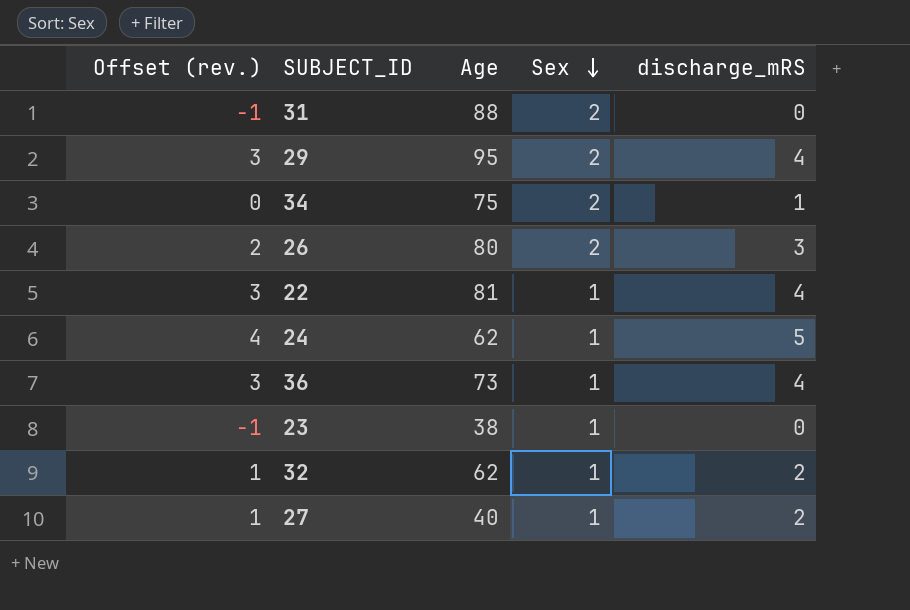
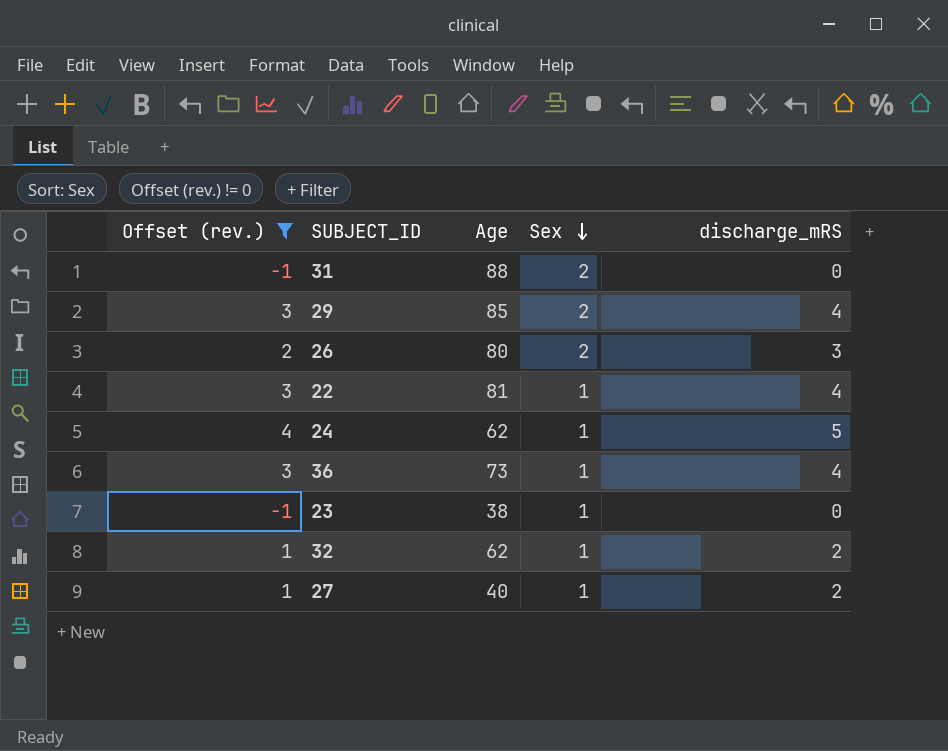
filter: none -> Offset (rev.) != 0
29 | Age: 95 -> 85

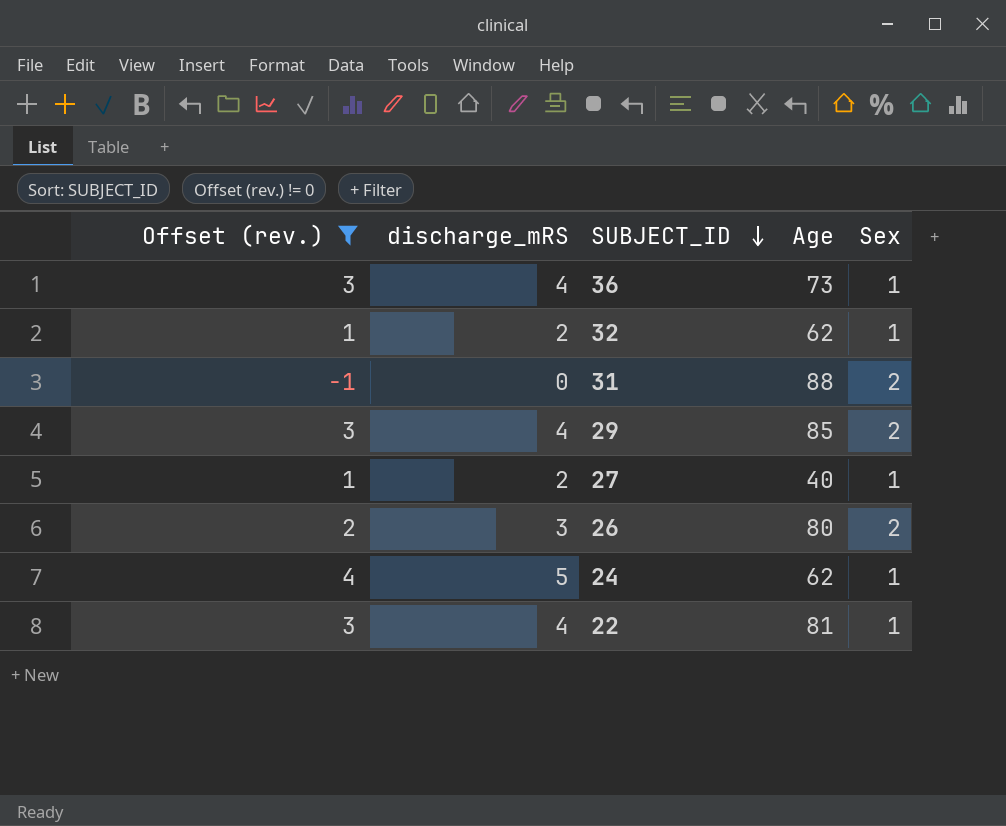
row order: Sex descending -> SUBJECT_ID descending
column discharge_mRS | position: 5 -> 2
row 23: -1 | 38 | 1 | 0 -> none

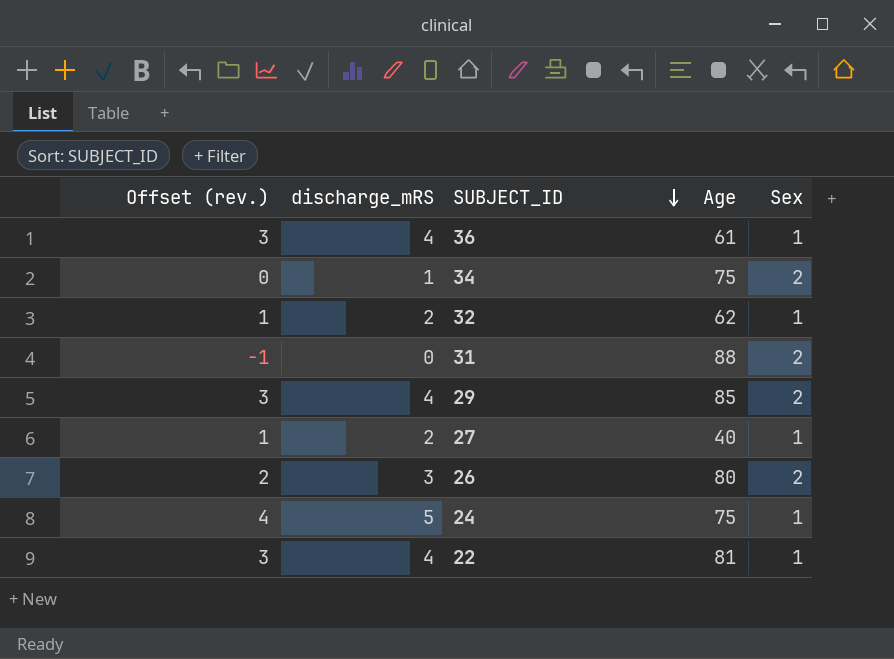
filter: Offset (rev.) != 0 -> none
36 | Age: 73 -> 61
24 | Age: 62 -> 75

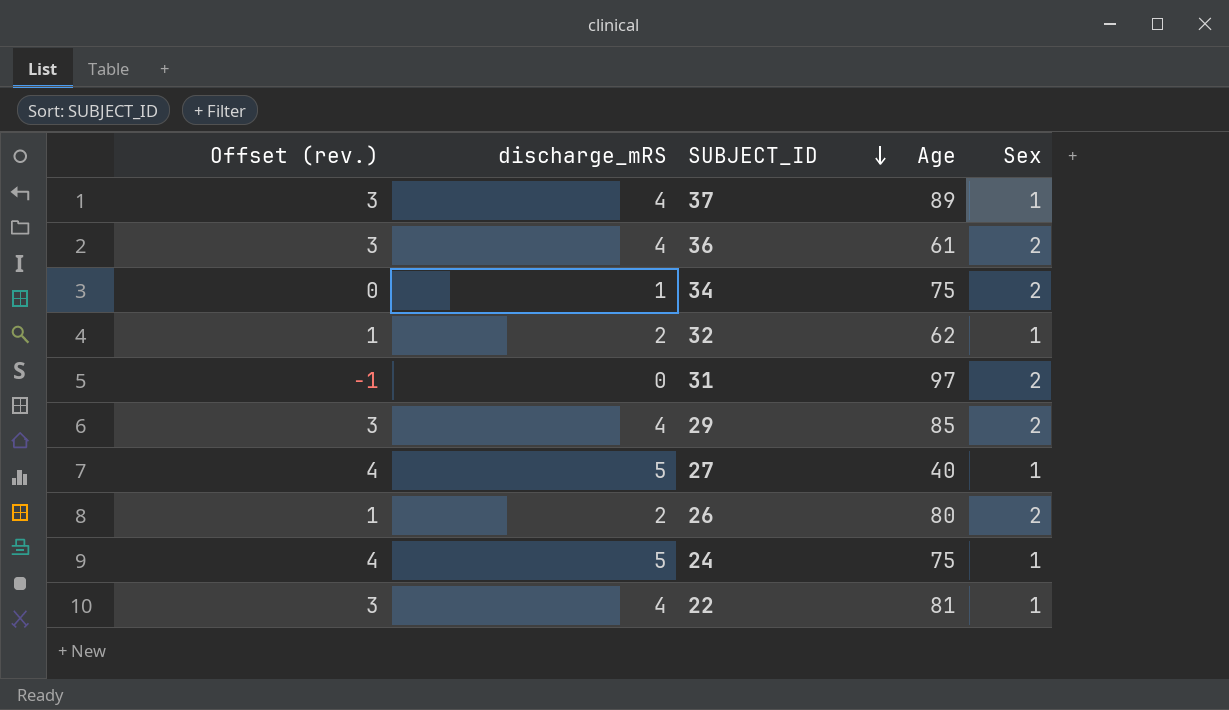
row 37: none -> 3 | 4 | 89 | 1
36 | Sex: 1 -> 2
31 | Age: 88 -> 97
27 | Offset (rev.): 1 -> 4
27 | discharge_mRS: 2 -> 5
26 | Offset (rev.): 2 -> 1
26 | discharge_mRS: 3 -> 2

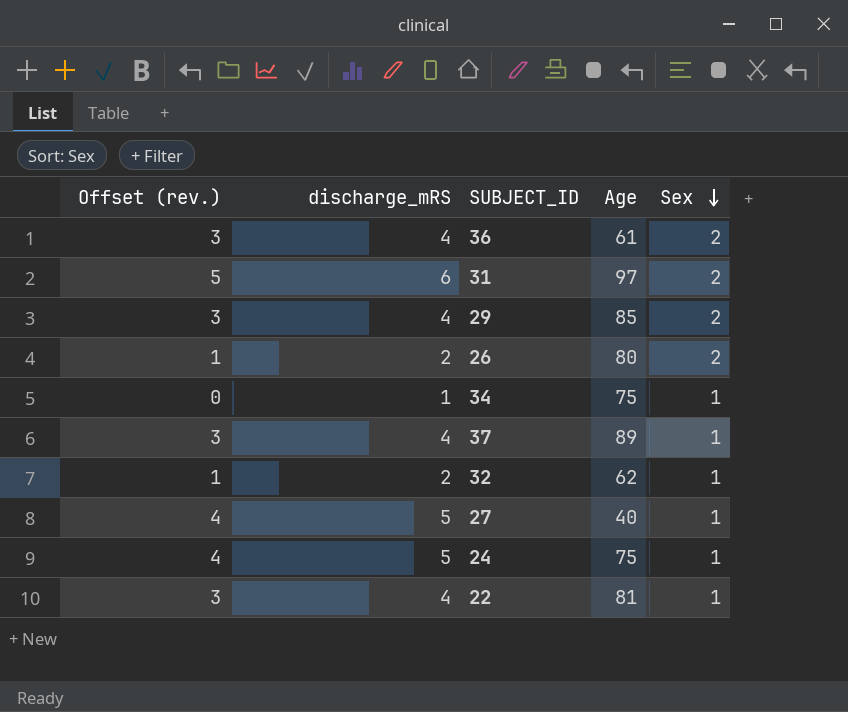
row order: SUBJECT_ID descending -> Sex descending
31 | Offset (rev.): -1 -> 5
31 | discharge_mRS: 0 -> 6
34 | Sex: 2 -> 1

